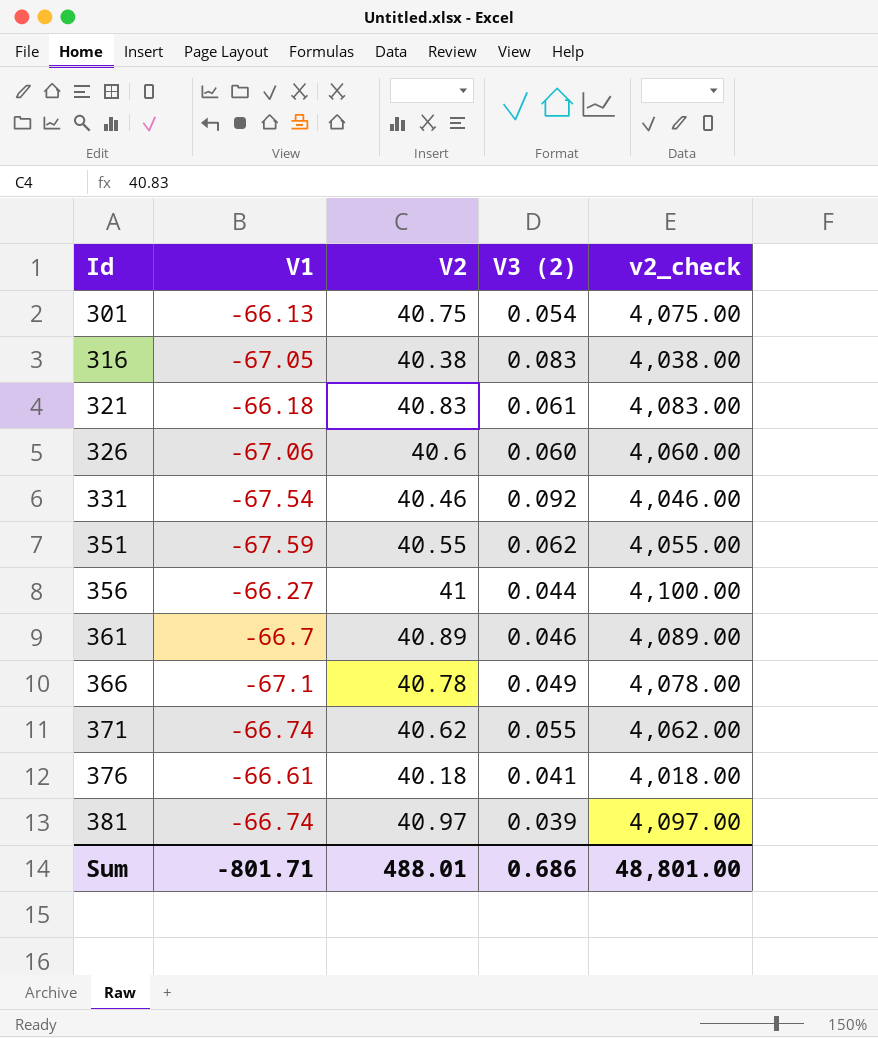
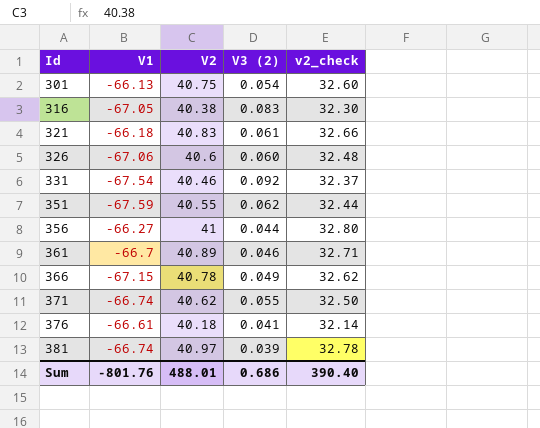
column v2_check | formula: [V2] * 100 -> [V2] * 0.8
366 | V1: -67.1 -> -67.15
Sum | V1: -801.71 -> -801.76
Sum | v2_check: 48,801.00 -> 390.40

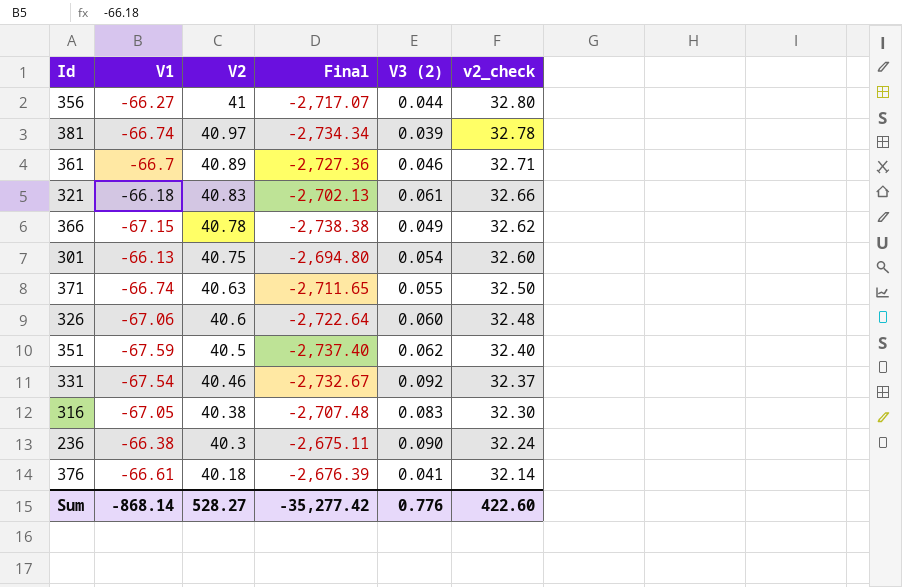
row order: Id ascending -> V2 descending
column Final | formula: none -> [V1] * [V2]
371 | V2: 40.62 -> 40.63
351 | V2: 40.55 -> 40.5
351 | v2_check: 32.44 -> 32.40
row 236: none -> -66.38 | 40.3 | -2,675.11 | 0.090 | 32.24
Sum | V1: -801.76 -> -868.14
Sum | V2: 488.01 -> 528.27
Sum | V3 (2): 0.686 -> 0.776
Sum | v2_check: 390.40 -> 422.60

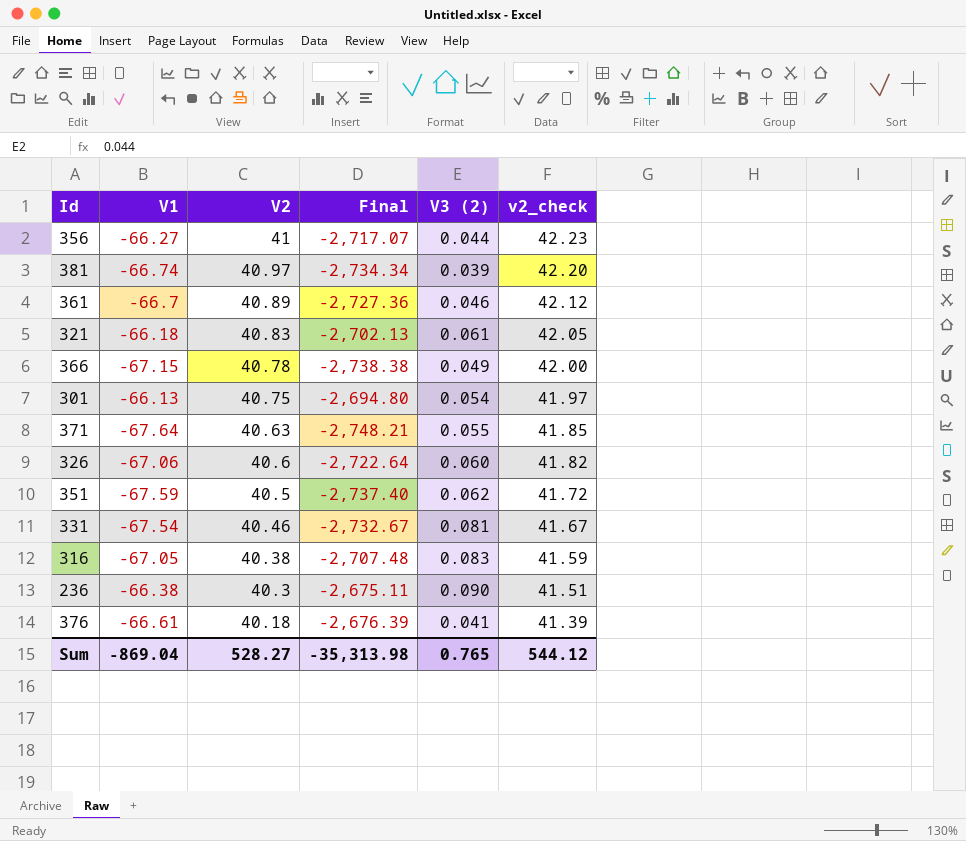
column v2_check | formula: [V2] * 0.8 -> [V2] * 1.03
371 | V1: -66.74 -> -67.64
371 | Final: -2,711.65 -> -2,748.21
331 | V3 (2): 0.092 -> 0.081
Sum | V1: -868.14 -> -869.04
Sum | Final: -35,277.42 -> -35,313.98
Sum | V3 (2): 0.776 -> 0.765
Sum | v2_check: 422.60 -> 544.12

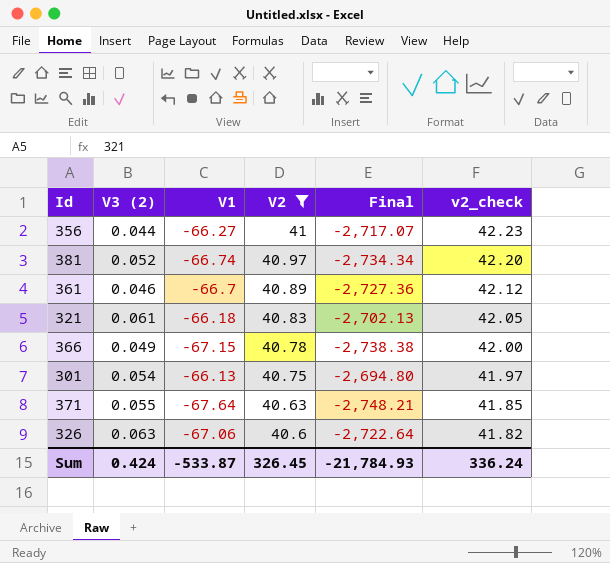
filter: none -> V2 >= 40.6
column V3 (2) | position: 5 -> 2
381 | V3 (2): 0.039 -> 0.052
326 | V3 (2): 0.060 -> 0.063
Sum | V3 (2): 0.765 -> 0.424
Sum | V1: -869.04 -> -533.87
Sum | V2: 528.27 -> 326.45
Sum | Final: -35,313.98 -> -21,784.93
Sum | v2_check: 544.12 -> 336.24

